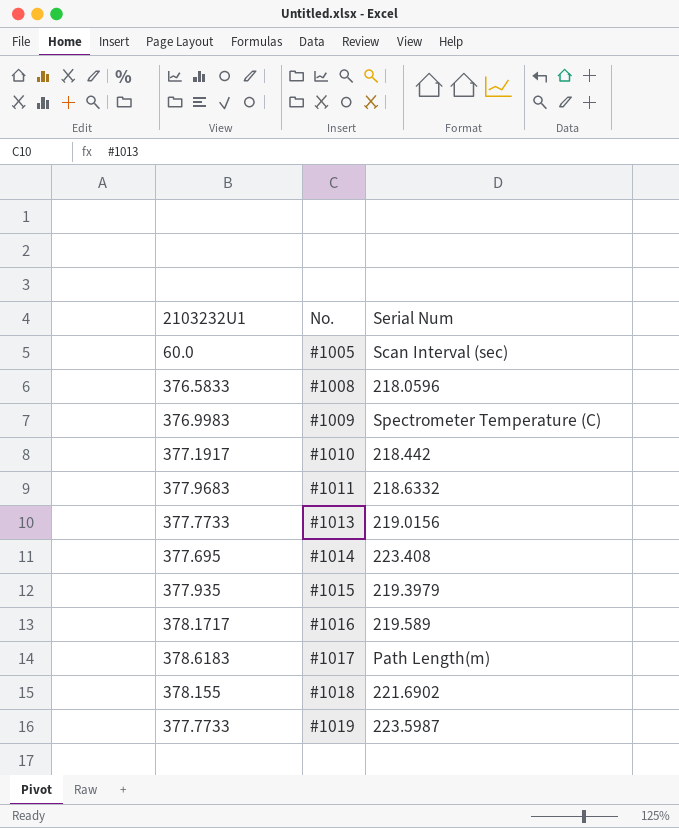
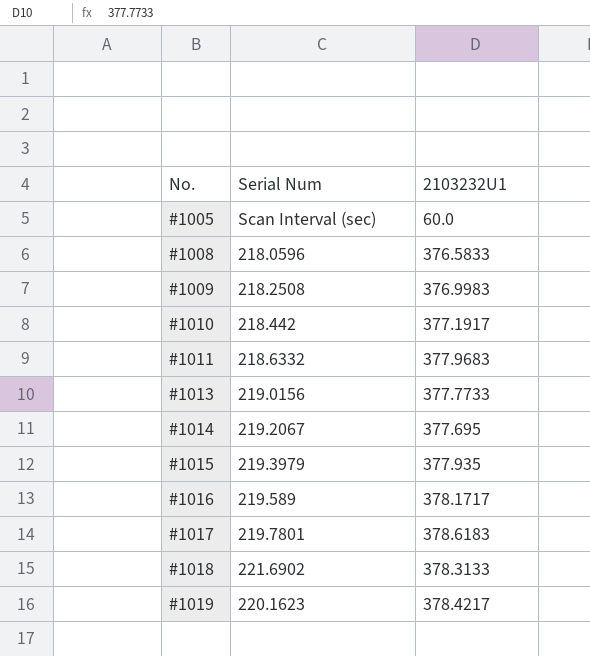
column 2103232U1 | position: 1 -> 3
#1009 | Serial Num: Spectrometer Temperature (C) -> 218.2508
#1014 | Serial Num: 223.408 -> 219.2067
#1017 | Serial Num: Path Length(m) -> 219.7801
#1018 | 2103232U1: 378.155 -> 378.3133
#1019 | Serial Num: 223.5987 -> 220.1623
#1019 | 2103232U1: 377.7733 -> 378.4217

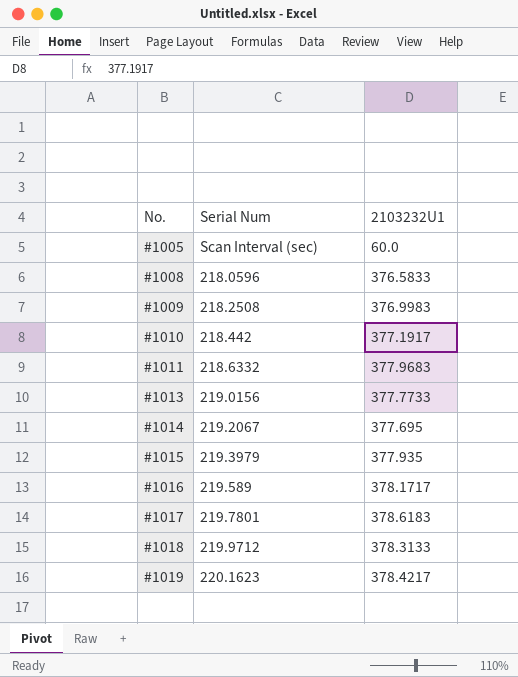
#1018 | Serial Num: 221.6902 -> 219.9712

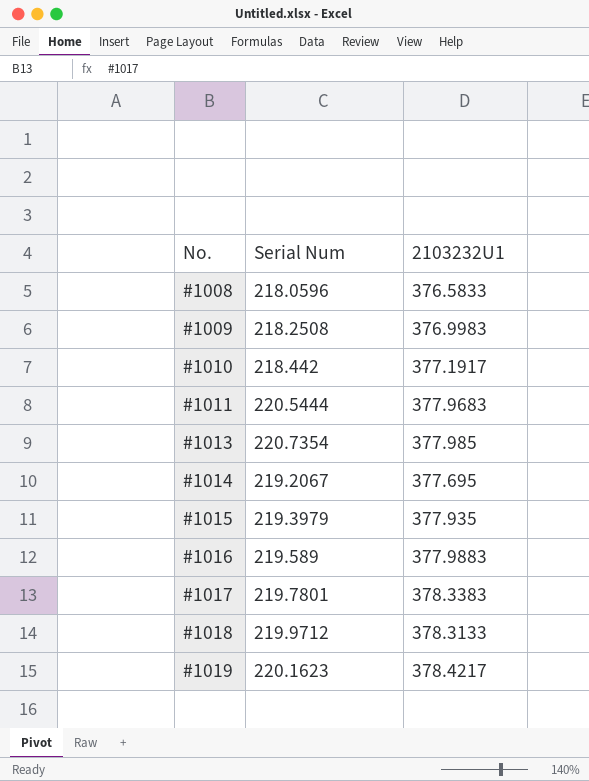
row #1005: Scan Interval (sec) | 60.0 -> none
#1011 | Serial Num: 218.6332 -> 220.5444
#1013 | Serial Num: 219.0156 -> 220.7354
#1013 | 2103232U1: 377.7733 -> 377.985
#1016 | 2103232U1: 378.1717 -> 377.9883
#1017 | 2103232U1: 378.6183 -> 378.3383

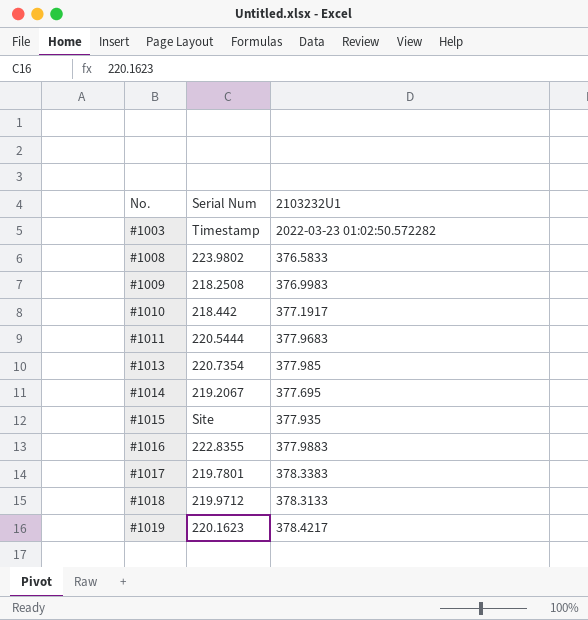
row #1003: none -> Timestamp | 2022-03-23 01:02:50.572282
#1008 | Serial Num: 218.0596 -> 223.9802
#1015 | Serial Num: 219.3979 -> Site
#1016 | Serial Num: 219.589 -> 222.8355

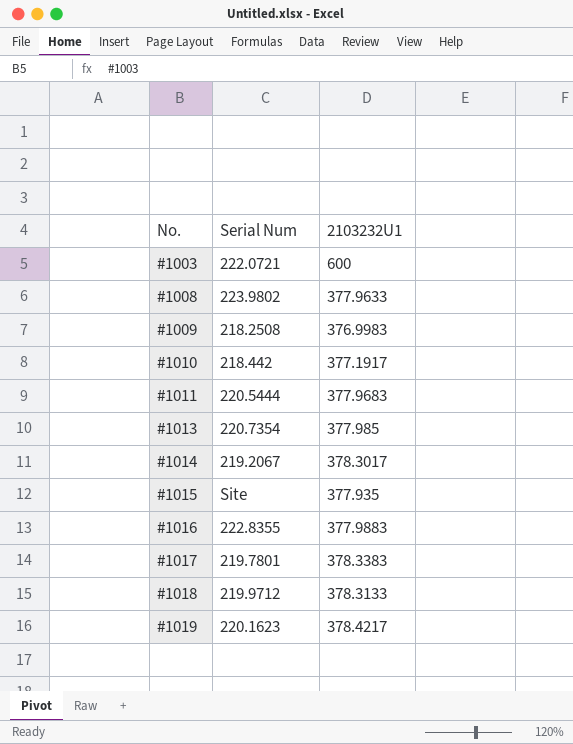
#1003 | Serial Num: Timestamp -> 222.0721
#1003 | 2103232U1: 2022-03-23 01:02:50.572282 -> 600
#1008 | 2103232U1: 376.5833 -> 377.9633
#1014 | 2103232U1: 377.695 -> 378.3017

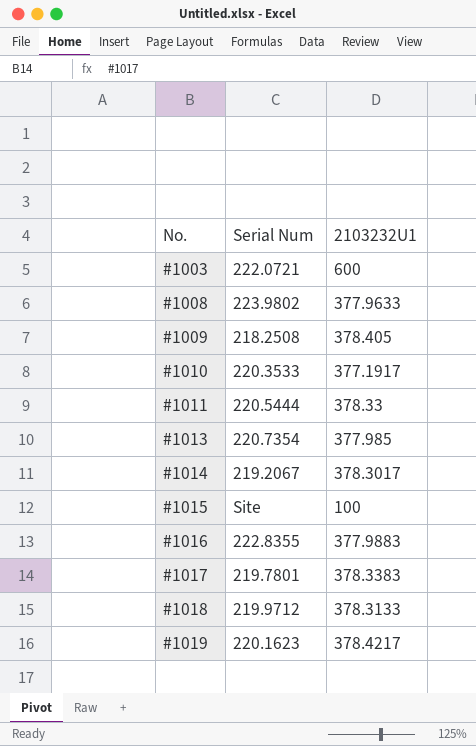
#1009 | 2103232U1: 376.9983 -> 378.405
#1010 | Serial Num: 218.442 -> 220.3533
#1011 | 2103232U1: 377.9683 -> 378.33
#1015 | 2103232U1: 377.935 -> 100

